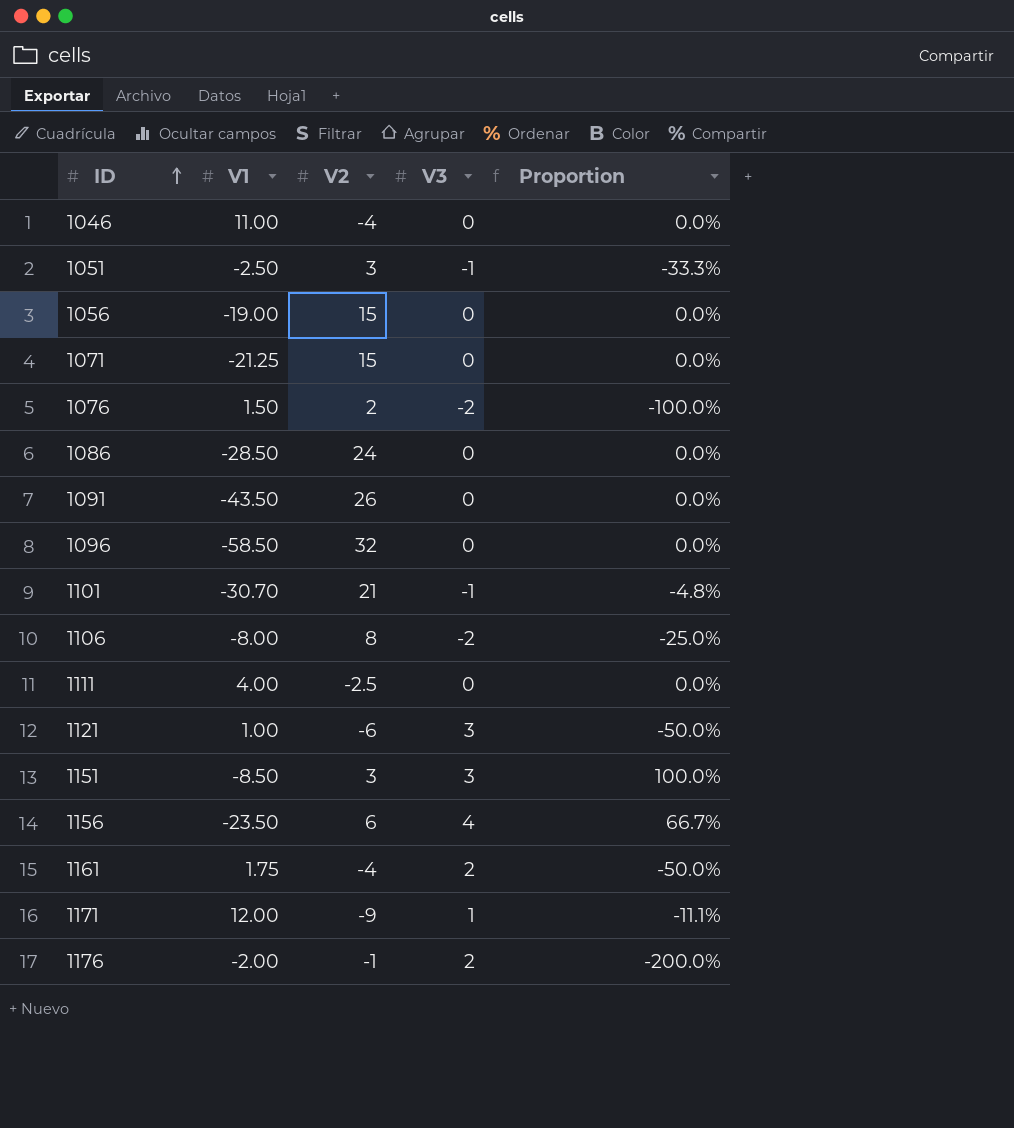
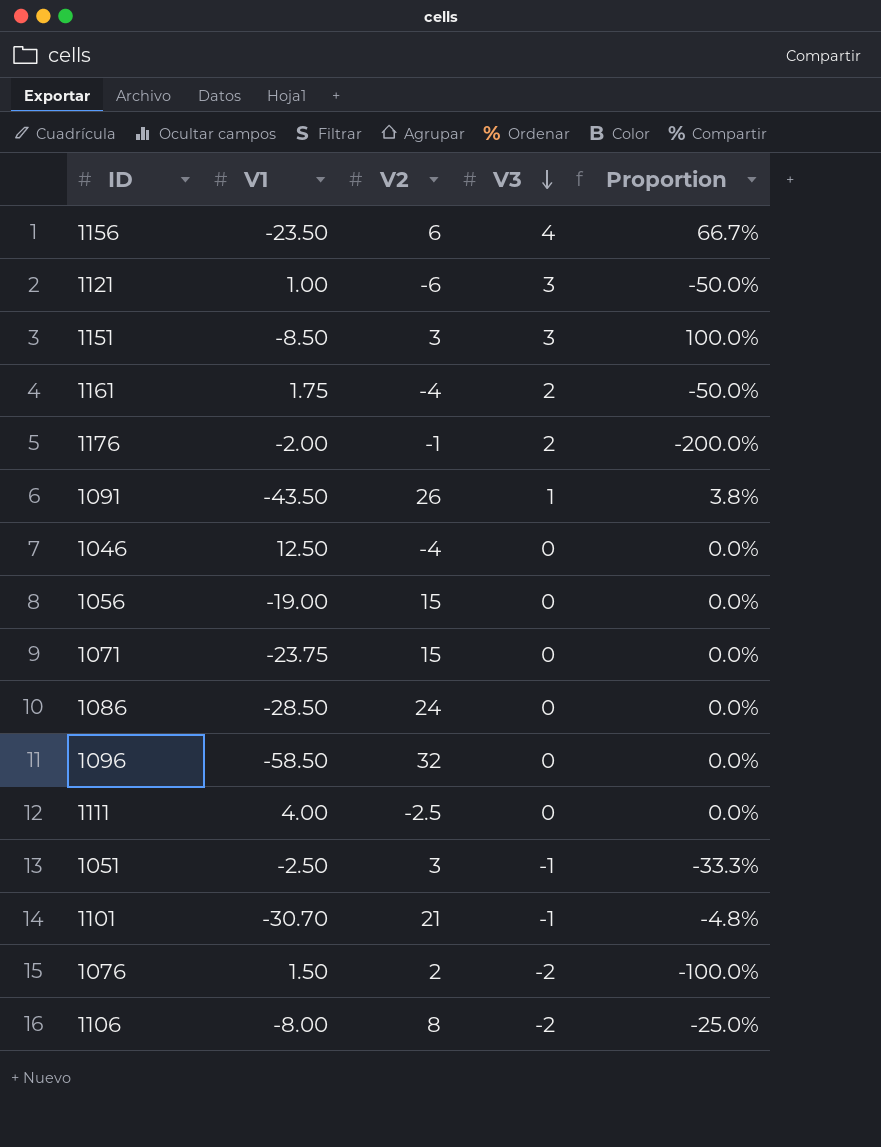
row order: ID ascending -> V3 descending
row 1171: 12.00 | -9 | 1 | -11.1% -> none
1091 | V3: 0 -> 1
1091 | Proportion: 0.0% -> 3.8%
1046 | V1: 11.00 -> 12.50
1071 | V1: -21.25 -> -23.75

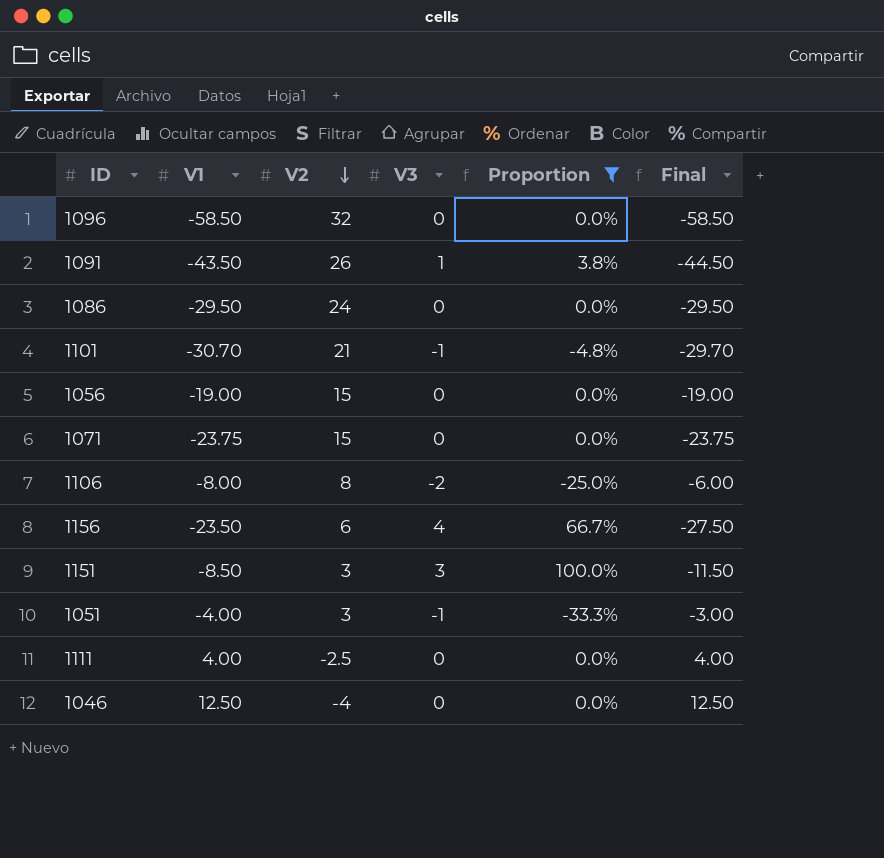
filter: none -> Proportion >= -33.3%
row order: V3 descending -> V2 descending
column Final | formula: none -> [V1] - [V3]
1086 | V1: -28.50 -> -29.50
1051 | V1: -2.50 -> -4.00

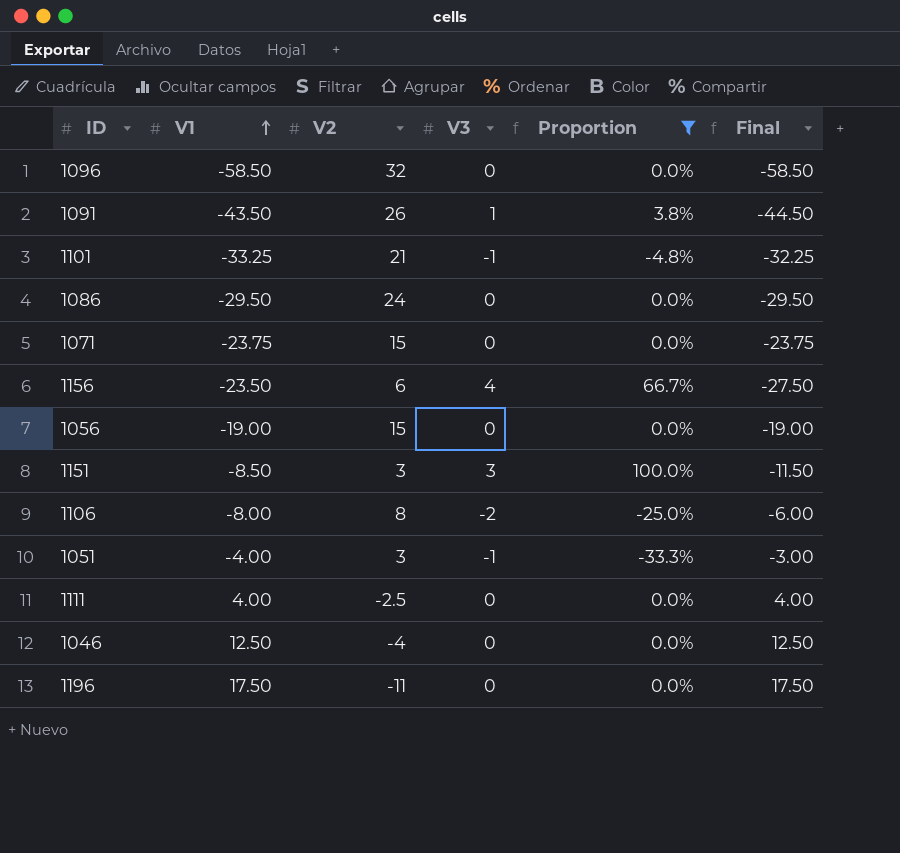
row order: V2 descending -> V1 ascending
1101 | V1: -30.70 -> -33.25
1101 | Final: -29.70 -> -32.25
row 1196: none -> 17.50 | -11 | 0 | 0.0% | 17.50

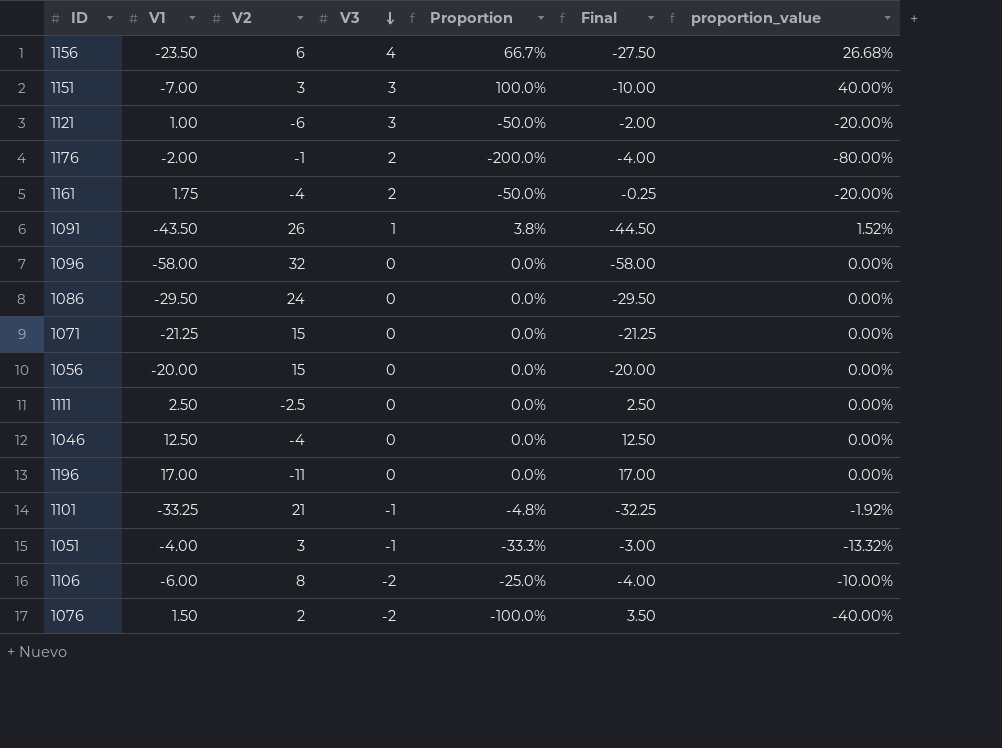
filter: Proportion >= -33.3% -> none
row order: V1 ascending -> V3 descending
column proportion_value | formula: none -> [Proportion] * 0.4
1151 | V1: -8.50 -> -7.00
1151 | Final: -11.50 -> -10.00
1096 | V1: -58.50 -> -58.00
1096 | Final: -58.50 -> -58.00
1071 | V1: -23.75 -> -21.25
1071 | Final: -23.75 -> -21.25
1056 | V1: -19.00 -> -20.00
1056 | Final: -19.00 -> -20.00
1111 | V1: 4.00 -> 2.50
1111 | Final: 4.00 -> 2.50
1196 | V1: 17.50 -> 17.00
1196 | Final: 17.50 -> 17.00
1106 | V1: -8.00 -> -6.00
1106 | Final: -6.00 -> -4.00

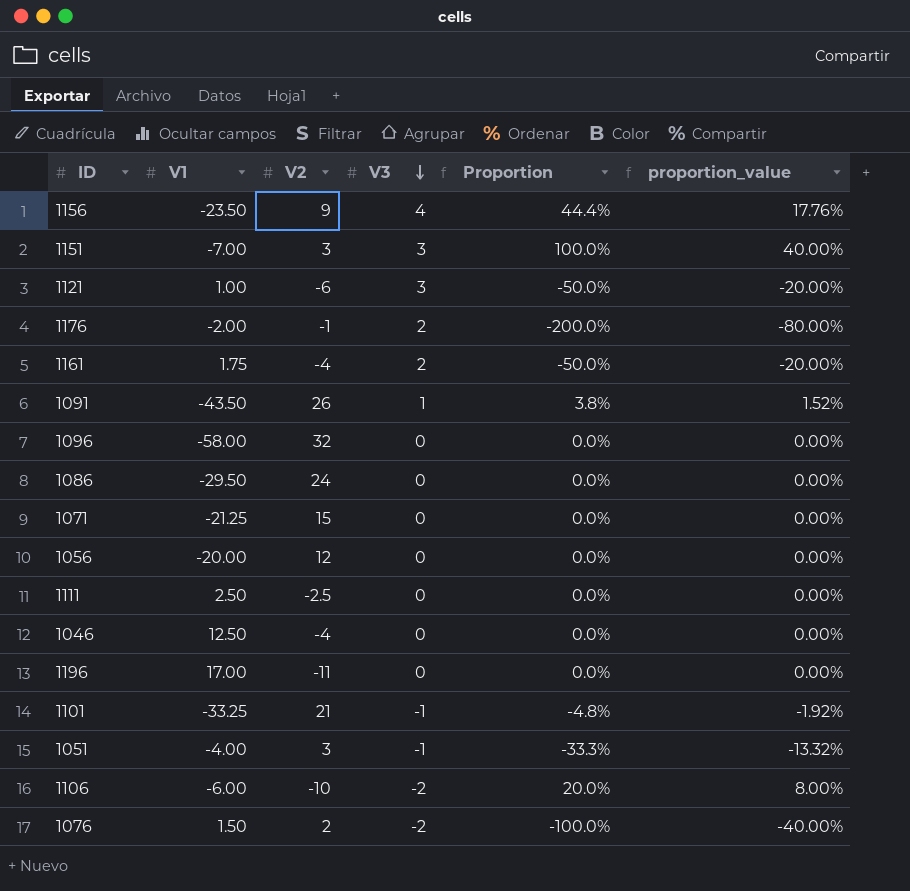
column Final | formula: [V1] - [V3] -> none
1156 | V2: 6 -> 9
1156 | Proportion: 66.7% -> 44.4%
1156 | proportion_value: 26.68% -> 17.76%
1056 | V2: 15 -> 12
1106 | V2: 8 -> -10
1106 | Proportion: -25.0% -> 20.0%
1106 | proportion_value: -10.00% -> 8.00%

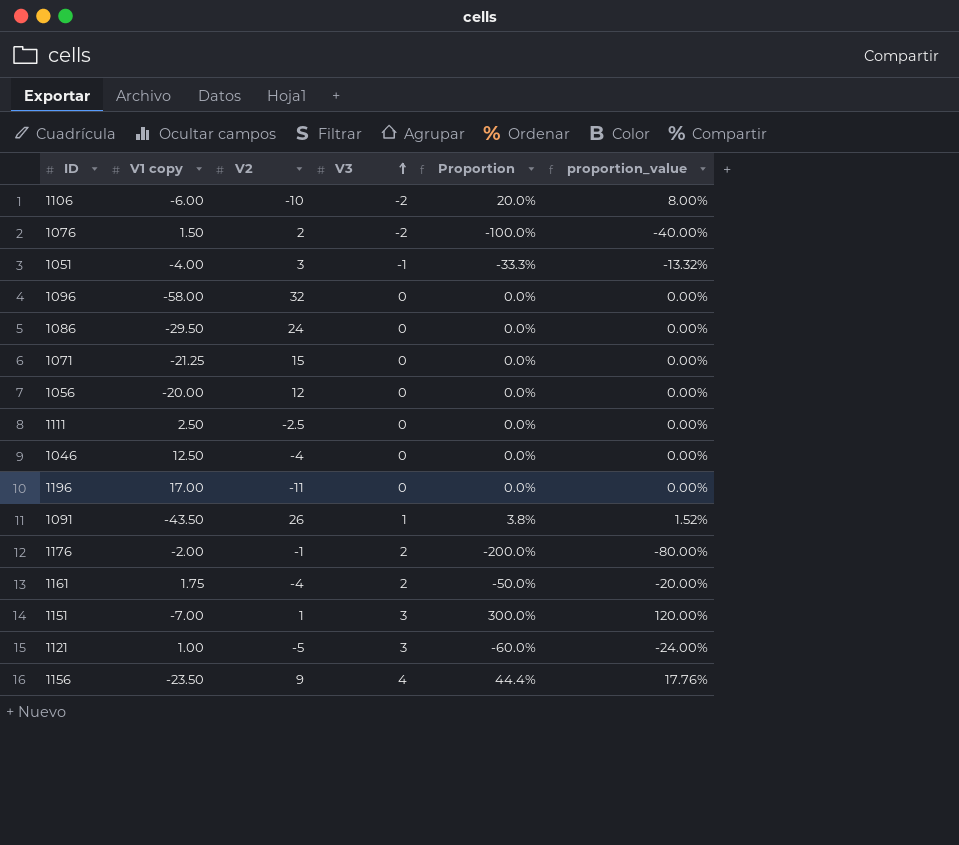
row order: V3 descending -> V3 ascending
column name: V1 -> V1 copy
row 1101: -33.25 | 21 | -1 | -4.8% | -1.92% -> none
1151 | V2: 3 -> 1
1151 | Proportion: 100.0% -> 300.0%
1151 | proportion_value: 40.00% -> 120.00%
1121 | V2: -6 -> -5
1121 | Proportion: -50.0% -> -60.0%
1121 | proportion_value: -20.00% -> -24.00%

